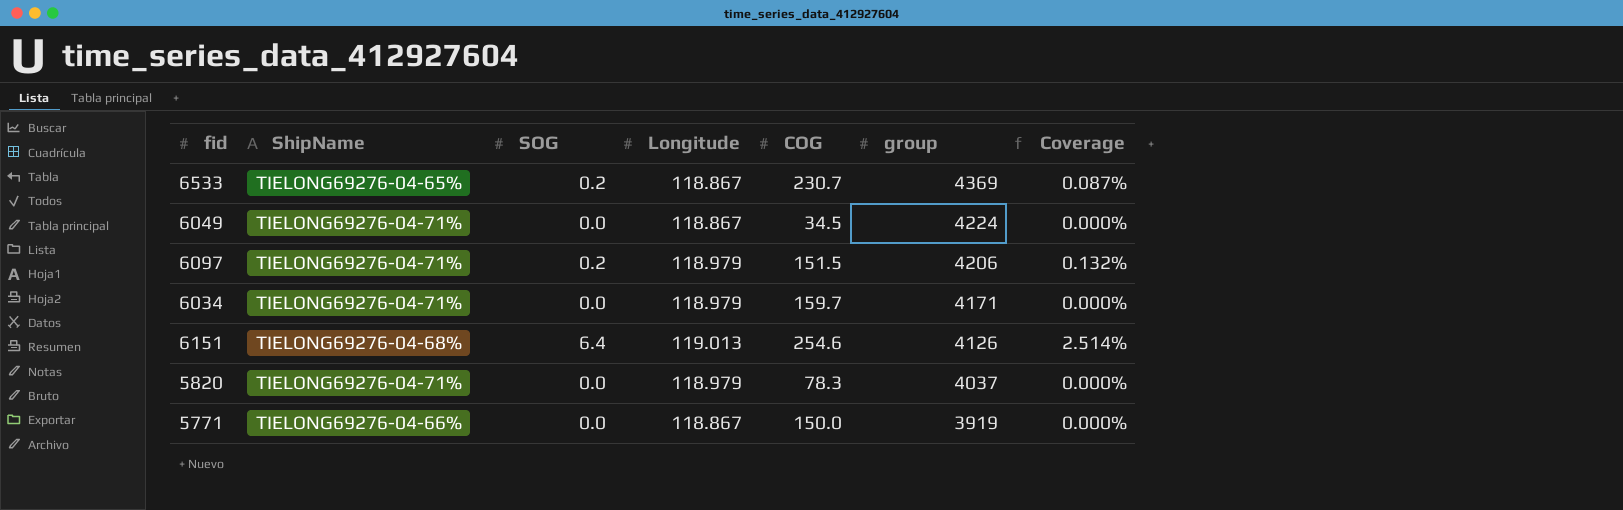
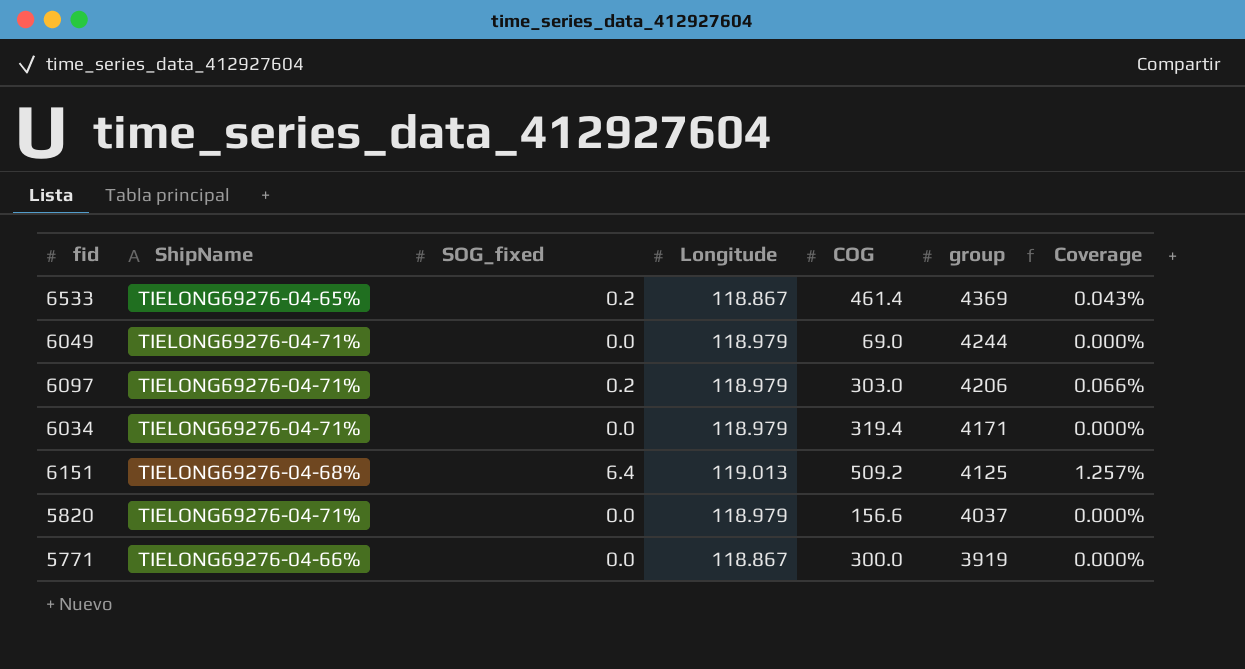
column name: SOG -> SOG_fixed
6533 | COG: 230.7 -> 461.4
6533 | Coverage: 0.087% -> 0.043%
6049 | Longitude: 118.867 -> 118.979
6049 | COG: 34.5 -> 69.0
6049 | group: 4224 -> 4244
6097 | COG: 151.5 -> 303.0
6097 | Coverage: 0.132% -> 0.066%
6034 | COG: 159.7 -> 319.4
6151 | COG: 254.6 -> 509.2
6151 | group: 4126 -> 4125
6151 | Coverage: 2.514% -> 1.257%
5820 | COG: 78.3 -> 156.6
5771 | COG: 150.0 -> 300.0

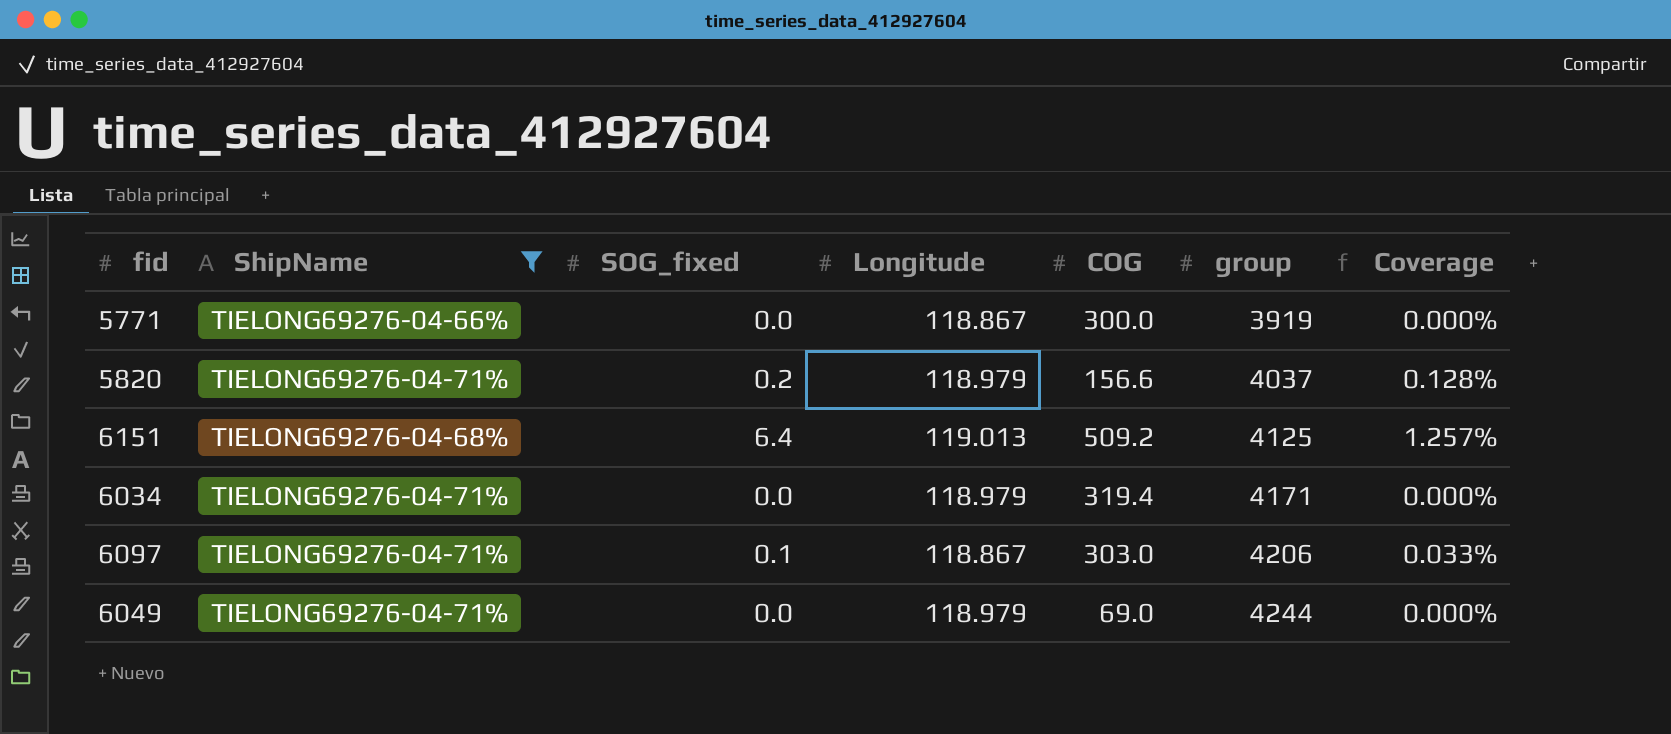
filter: none -> ShipName != TIELONG69276-04-65%
row order: group descending -> group ascending
5820 | SOG_fixed: 0.0 -> 0.2
5820 | Coverage: 0.000% -> 0.128%
6097 | SOG_fixed: 0.2 -> 0.1
6097 | Longitude: 118.979 -> 118.867
6097 | Coverage: 0.066% -> 0.033%

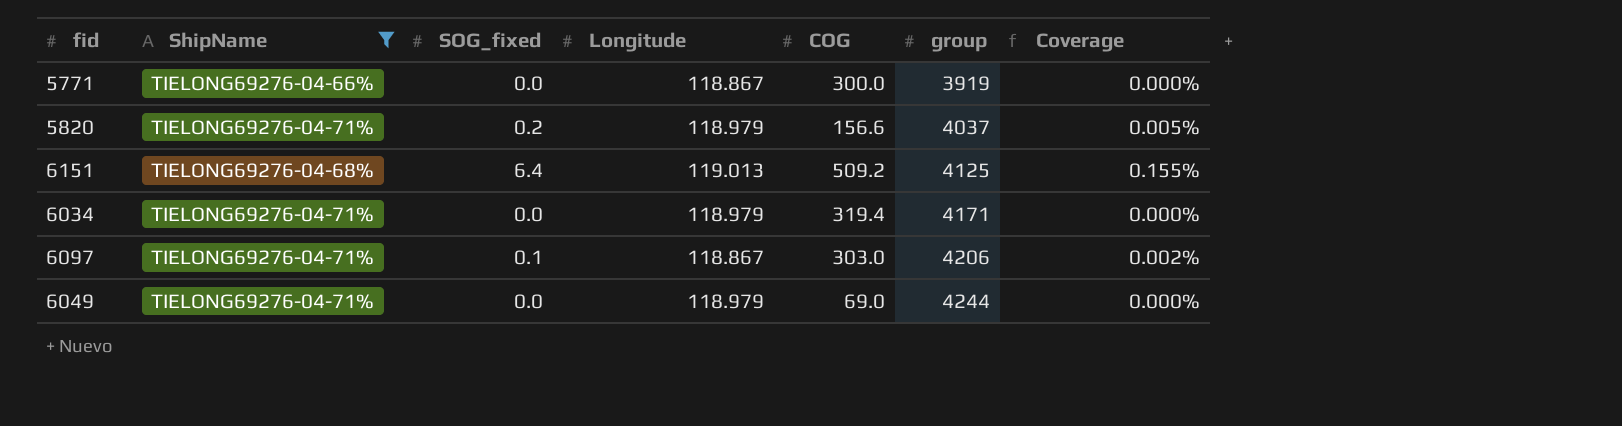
column Coverage | formula: [SOG_fixed] / [COG] -> [SOG_fixed] / [group]

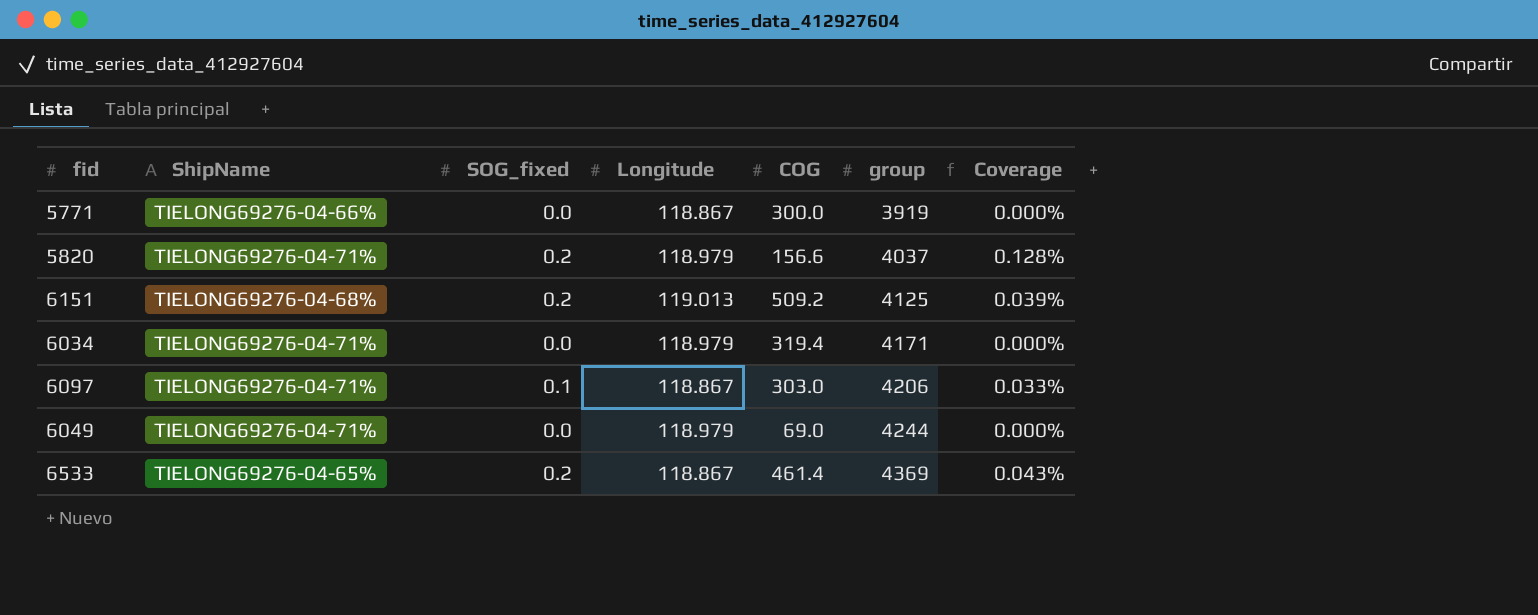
filter: ShipName != TIELONG69276-04-65% -> none
column Coverage | formula: [SOG_fixed] / [group] -> [SOG_fixed] / [COG]
6151 | SOG_fixed: 6.4 -> 0.2

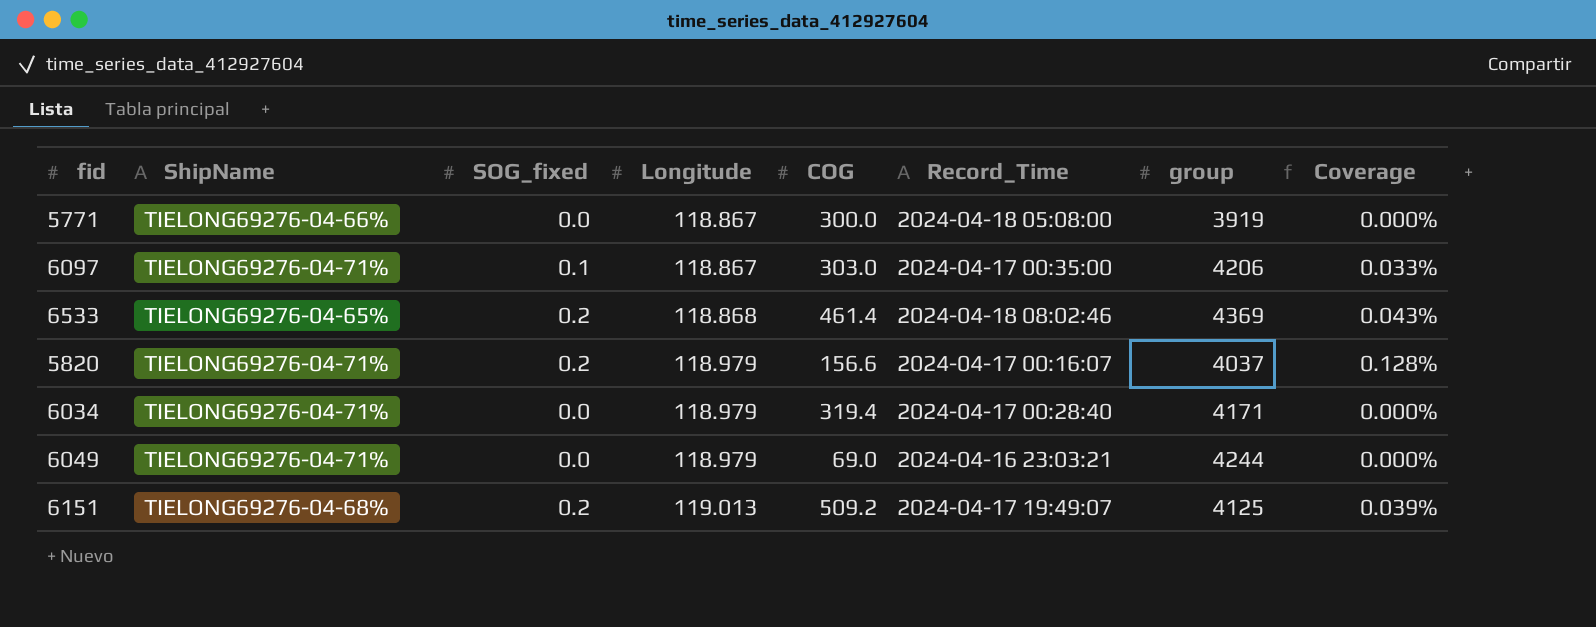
row order: group ascending -> Longitude ascending
column Record_Time | position: none -> 6
6533 | Longitude: 118.867 -> 118.868

